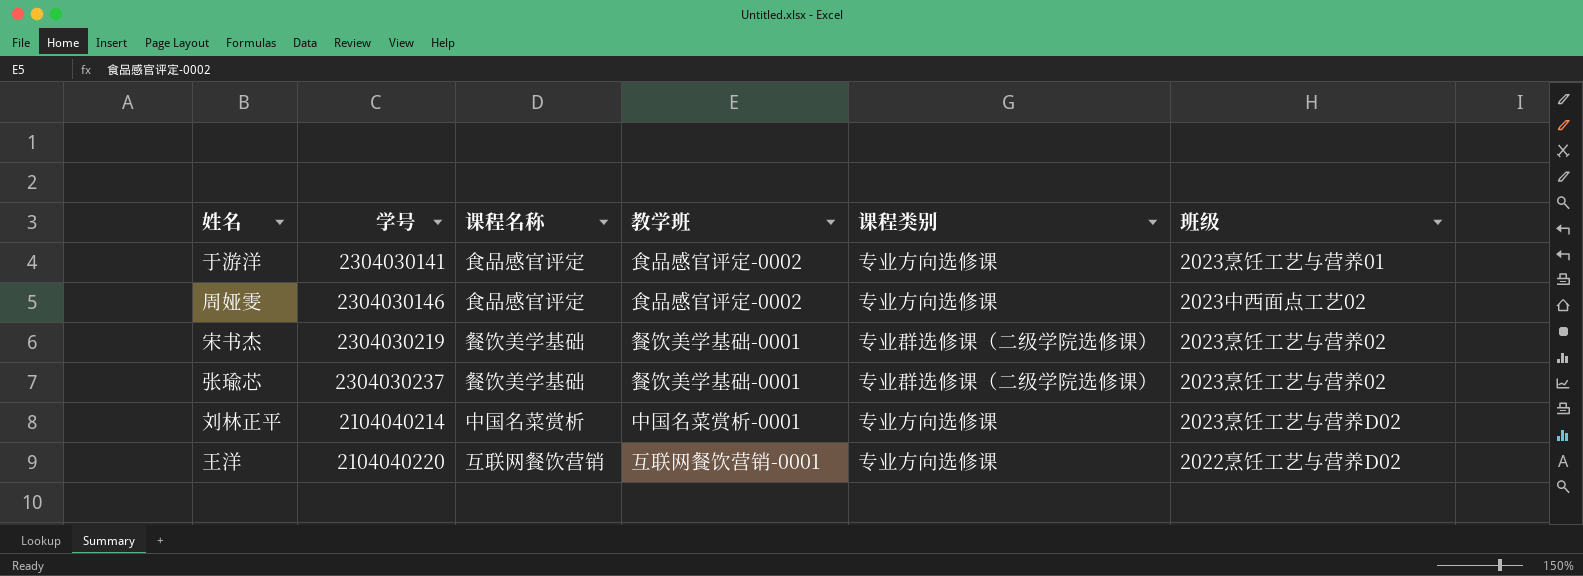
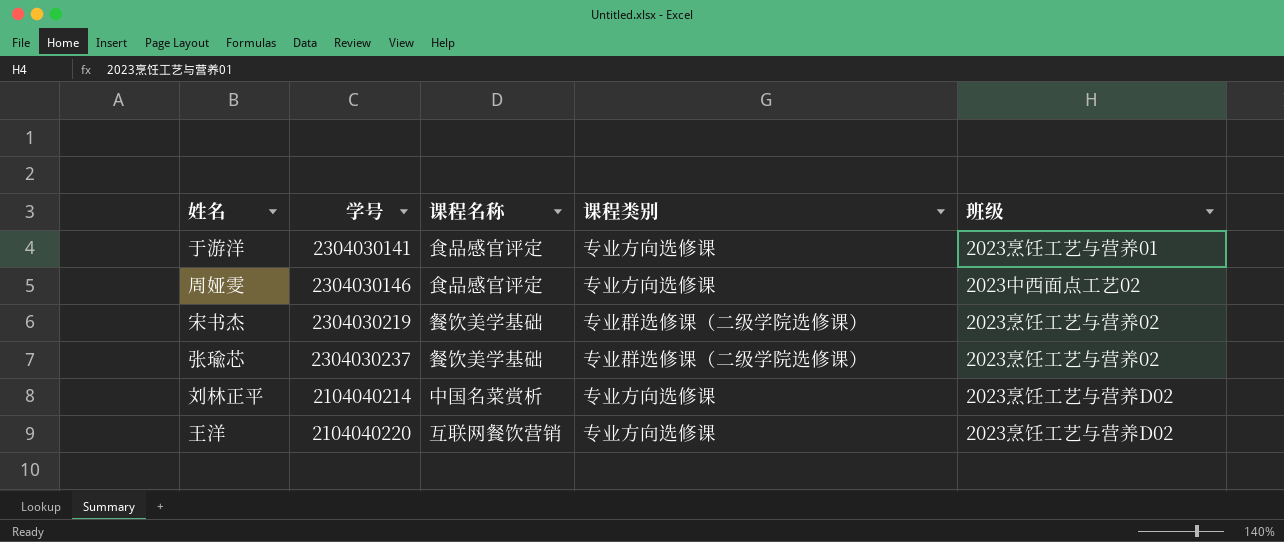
column 教学班 | position: 4 -> none
王洋 | 班级: 2022烹饪工艺与营养D02 -> 2023烹饪工艺与营养D02

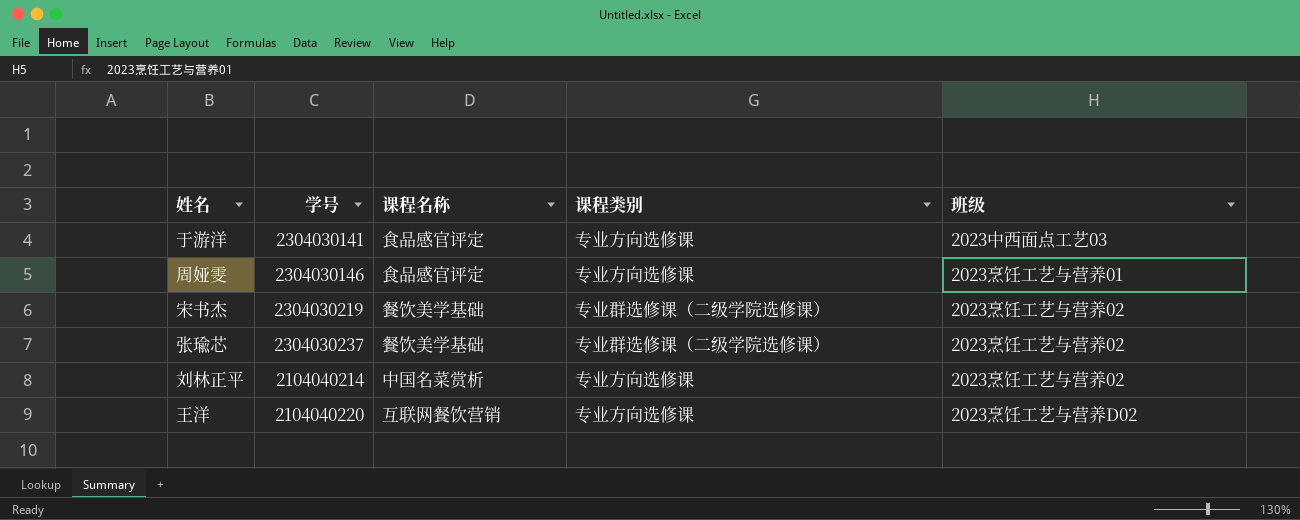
于游洋 | 班级: 2023烹饪工艺与营养01 -> 2023中西面点工艺03
周娅雯 | 班级: 2023中西面点工艺02 -> 2023烹饪工艺与营养01
刘林正平 | 班级: 2023烹饪工艺与营养D02 -> 2023烹饪工艺与营养02

